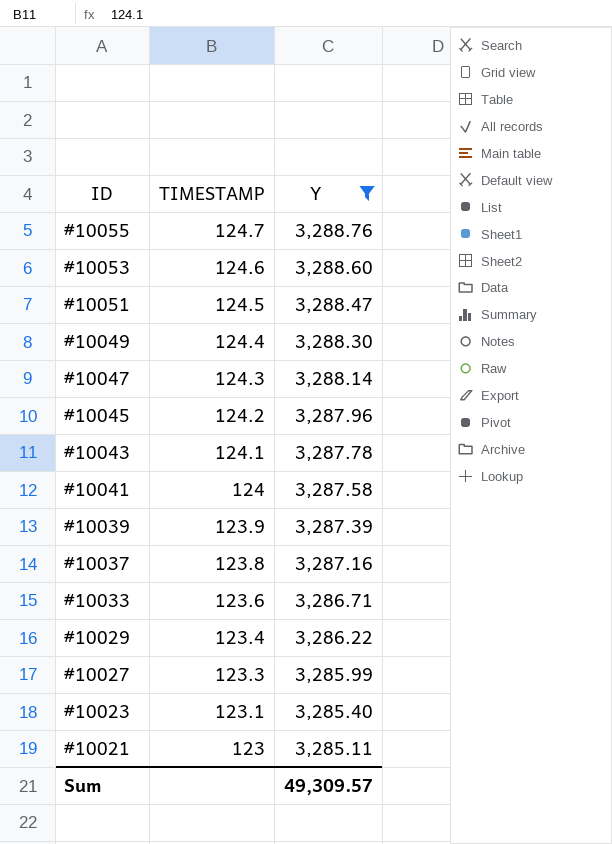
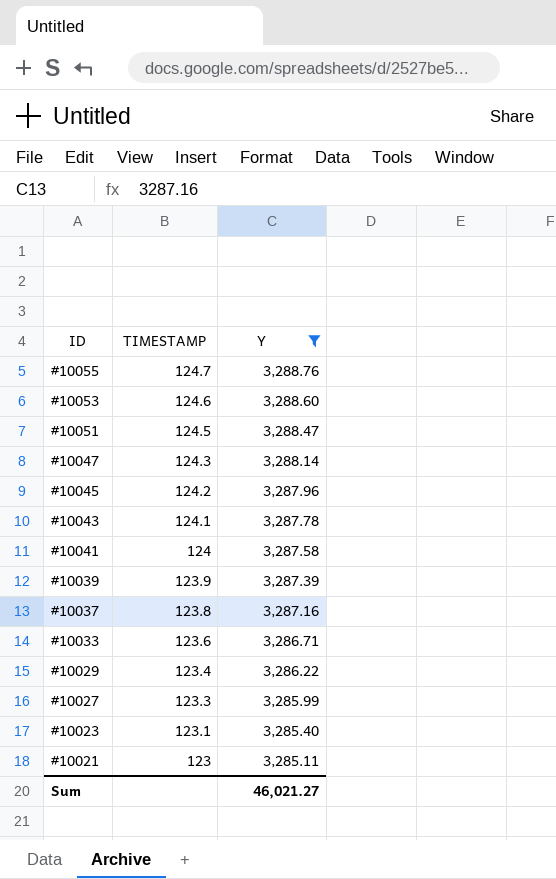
row #10049: 124.4 | 3,288.30 -> none
Sum | Y: 49,309.57 -> 46,021.27

